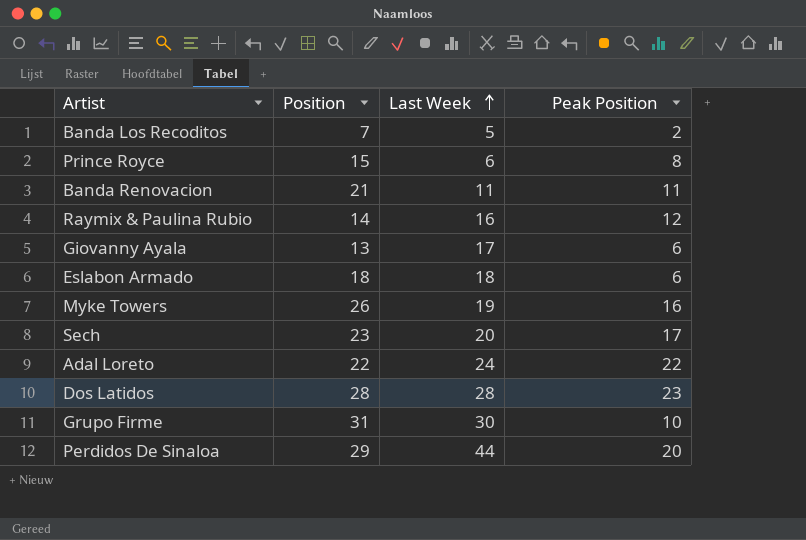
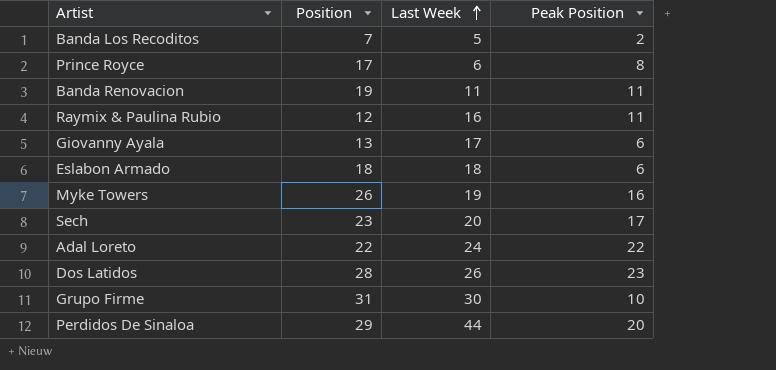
Prince Royce | Position: 15 -> 17
Banda Renovacion | Position: 21 -> 19
Raymix & Paulina Rubio | Position: 14 -> 12
Raymix & Paulina Rubio | Peak Position: 12 -> 11
Dos Latidos | Last Week: 28 -> 26

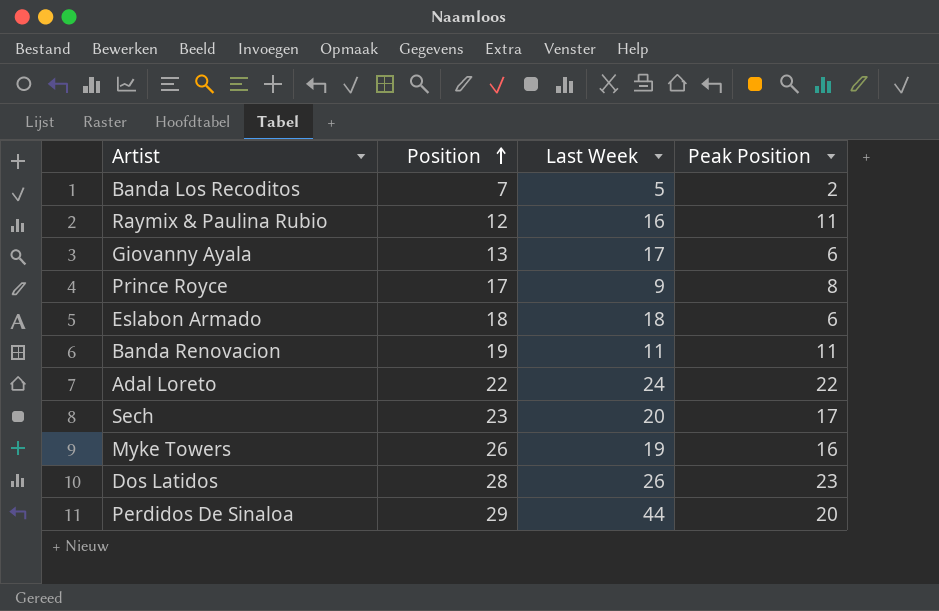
row order: Last Week ascending -> Position ascending
row Grupo Firme: 31 | 30 | 10 -> none
Prince Royce | Last Week: 6 -> 9

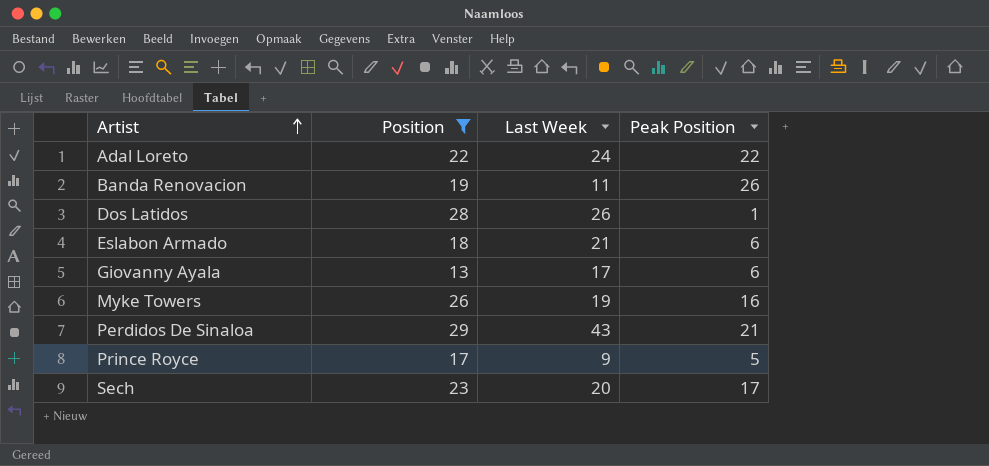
filter: none -> Position >= 13
row order: Position ascending -> Artist ascending
Banda Renovacion | Peak Position: 11 -> 26
Dos Latidos | Peak Position: 23 -> 1
Eslabon Armado | Last Week: 18 -> 21
Perdidos De Sinaloa | Last Week: 44 -> 43
Perdidos De Sinaloa | Peak Position: 20 -> 21
Prince Royce | Peak Position: 8 -> 5

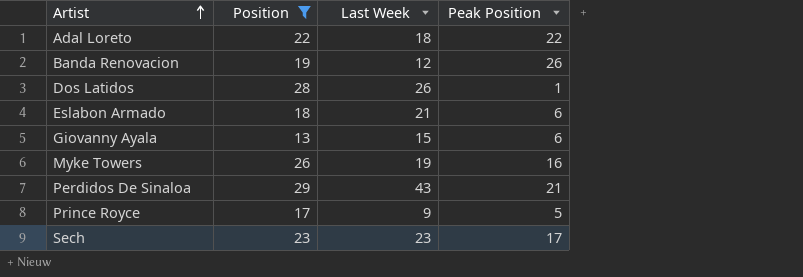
Adal Loreto | Last Week: 24 -> 18
Banda Renovacion | Last Week: 11 -> 12
Giovanny Ayala | Last Week: 17 -> 15
Sech | Last Week: 20 -> 23

